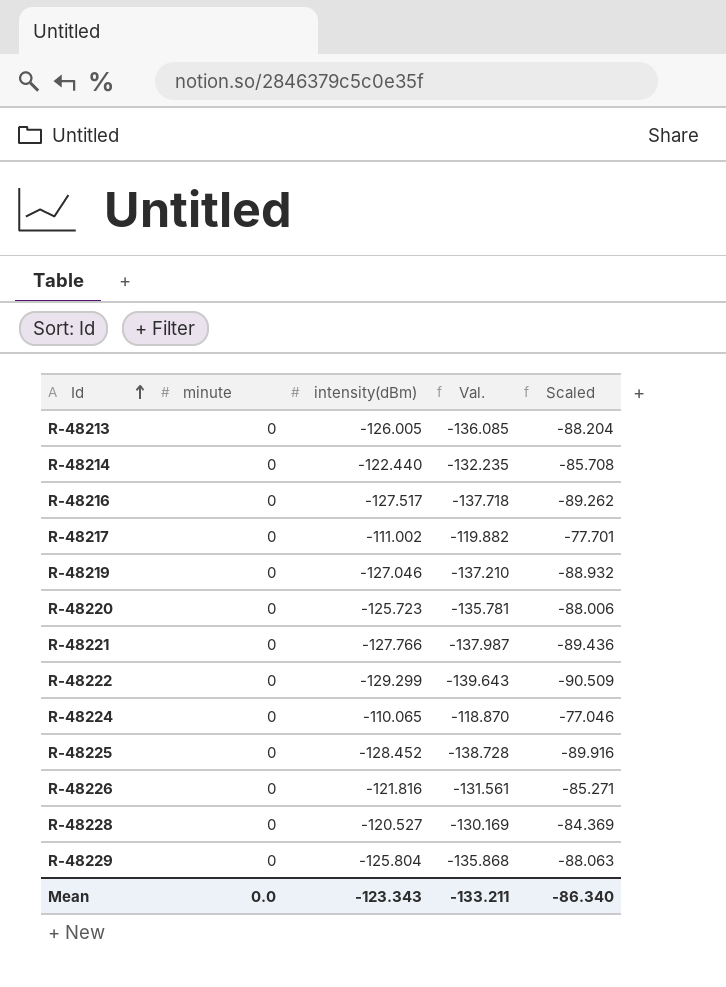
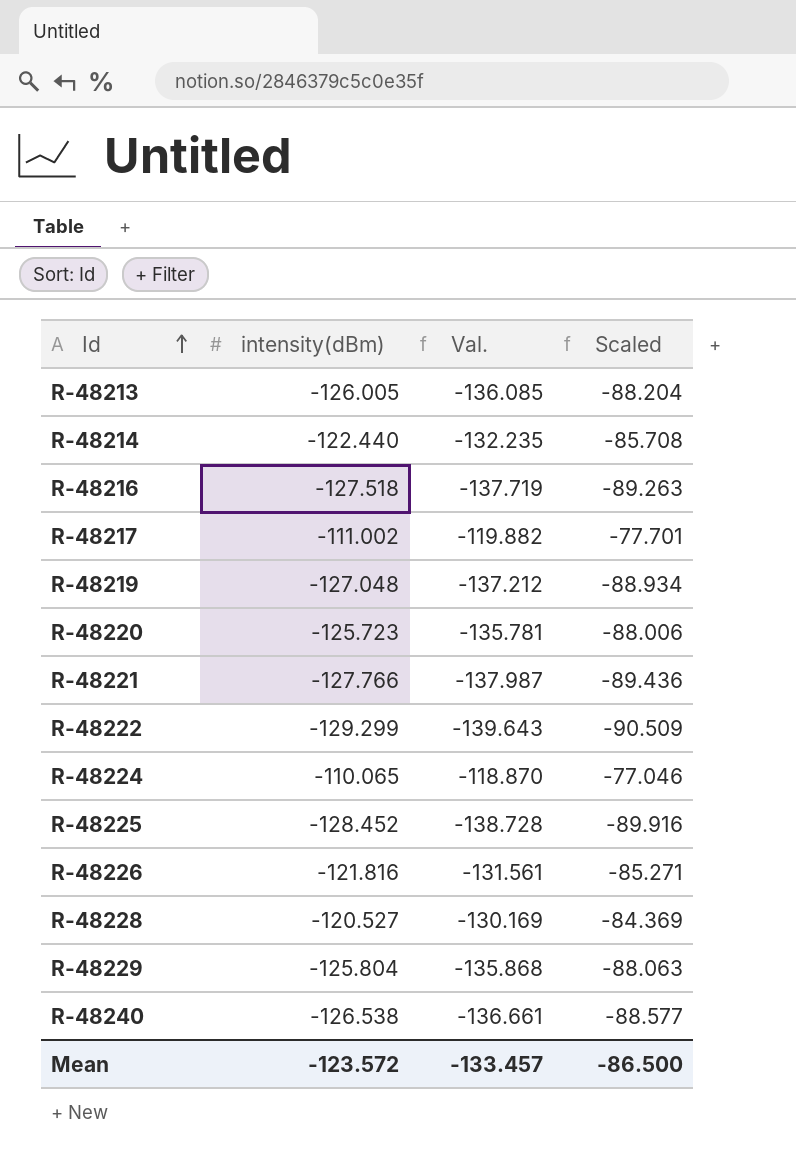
column minute | position: 2 -> none
R-48216 | intensity(dBm): -127.517 -> -127.518
R-48216 | Val.: -137.718 -> -137.719
R-48216 | Scaled: -89.262 -> -89.263
R-48219 | intensity(dBm): -127.046 -> -127.048
R-48219 | Val.: -137.210 -> -137.212
R-48219 | Scaled: -88.932 -> -88.934
row R-48240: none -> -126.538 | -136.661 | -88.577
Mean | intensity(dBm): -123.343 -> -123.572
Mean | Val.: -133.211 -> -133.457
Mean | Scaled: -86.340 -> -86.500

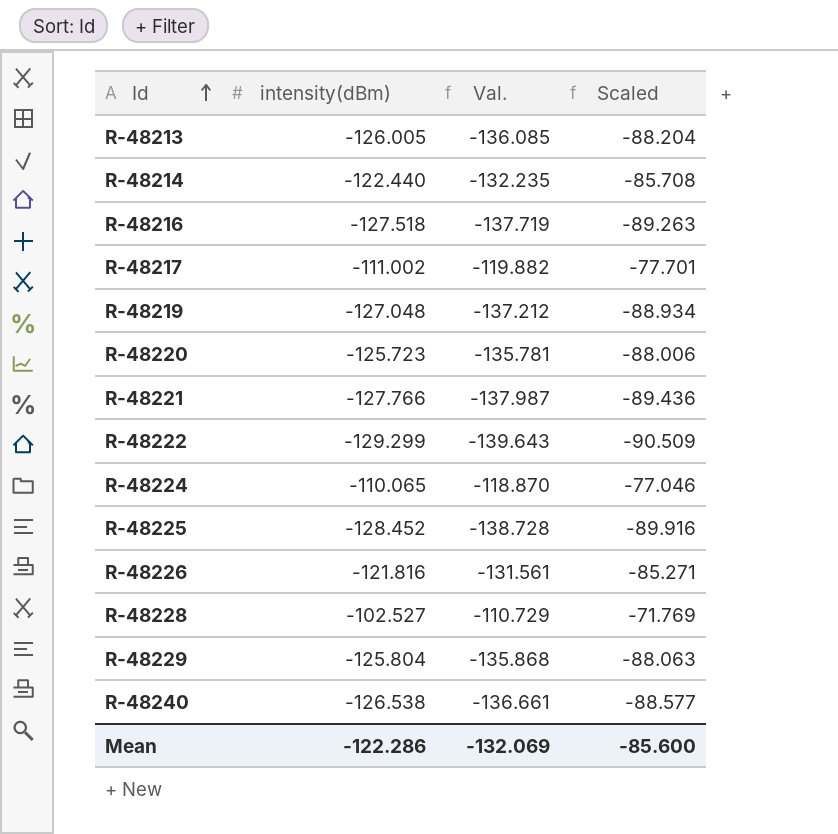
R-48228 | intensity(dBm): -120.527 -> -102.527
R-48228 | Val.: -130.169 -> -110.729
R-48228 | Scaled: -84.369 -> -71.769
Mean | intensity(dBm): -123.572 -> -122.286
Mean | Val.: -133.457 -> -132.069
Mean | Scaled: -86.500 -> -85.600

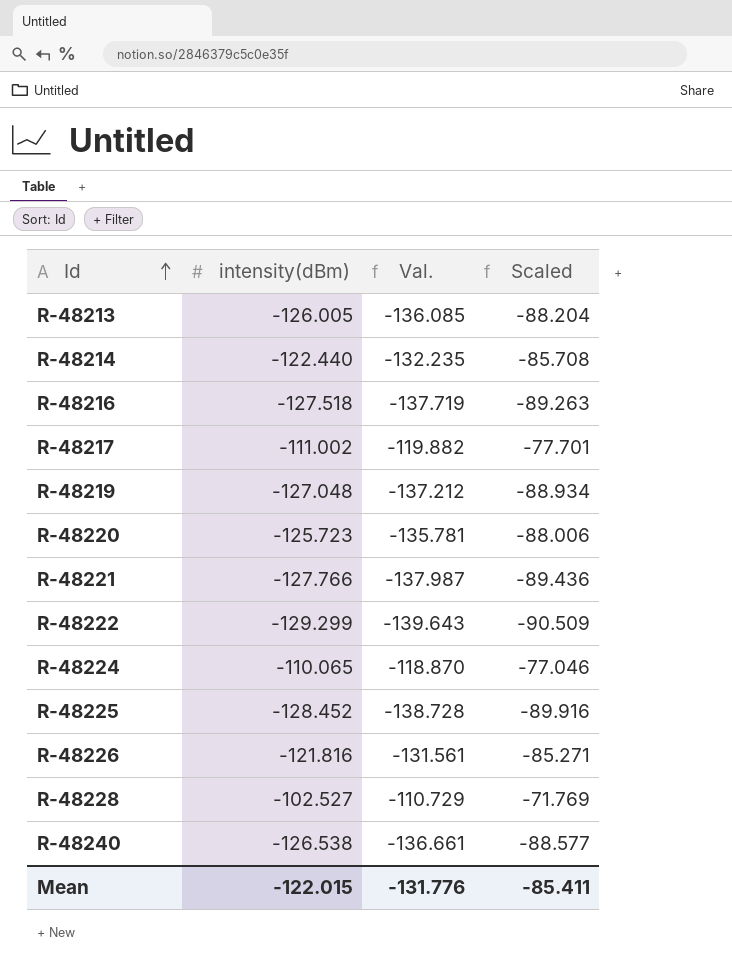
row R-48229: -125.804 | -135.868 | -88.063 -> none
Mean | intensity(dBm): -122.286 -> -122.015
Mean | Val.: -132.069 -> -131.776
Mean | Scaled: -85.600 -> -85.411

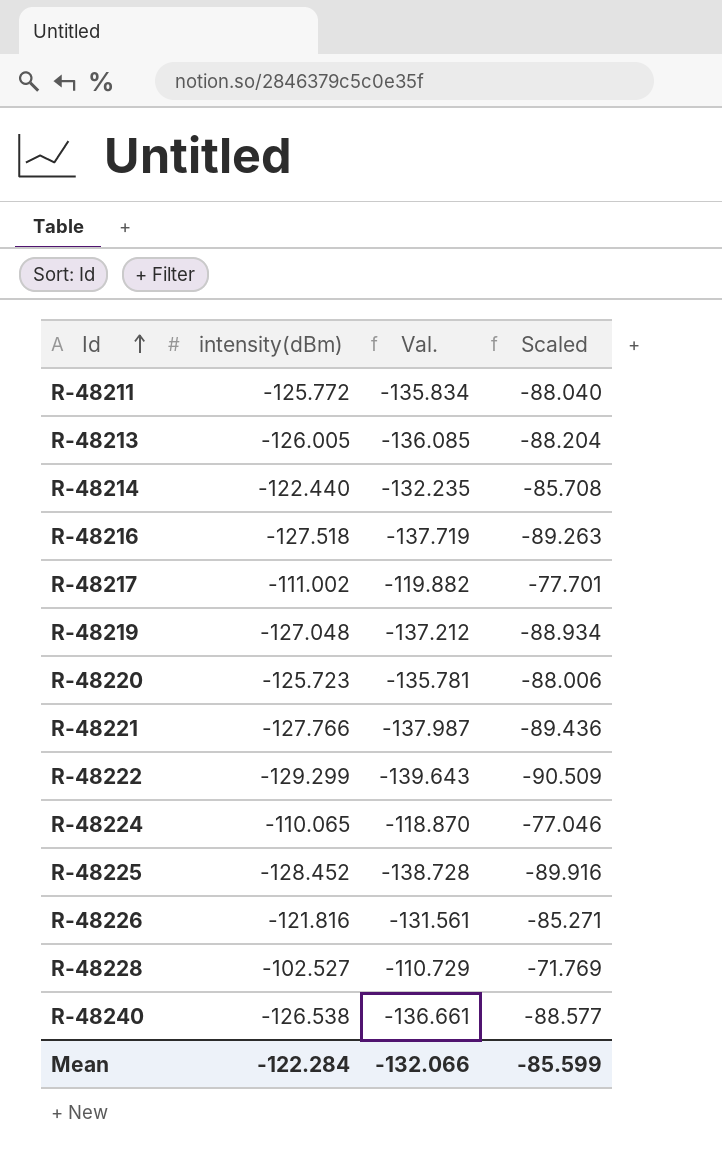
row R-48211: none -> -125.772 | -135.834 | -88.040
Mean | intensity(dBm): -122.015 -> -122.284
Mean | Val.: -131.776 -> -132.066
Mean | Scaled: -85.411 -> -85.599

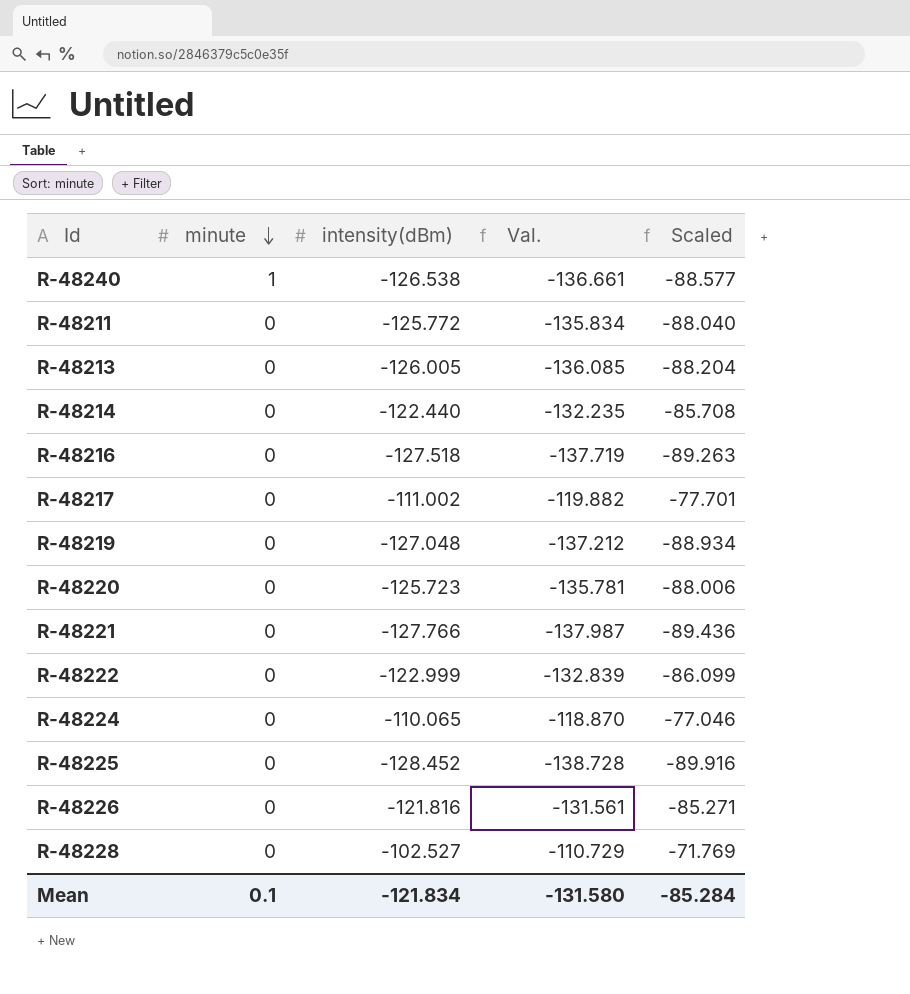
row order: Id ascending -> minute descending
column minute | position: none -> 2
R-48222 | intensity(dBm): -129.299 -> -122.999
R-48222 | Val.: -139.643 -> -132.839
R-48222 | Scaled: -90.509 -> -86.099
Mean | intensity(dBm): -122.284 -> -121.834
Mean | Val.: -132.066 -> -131.580
Mean | Scaled: -85.599 -> -85.284

